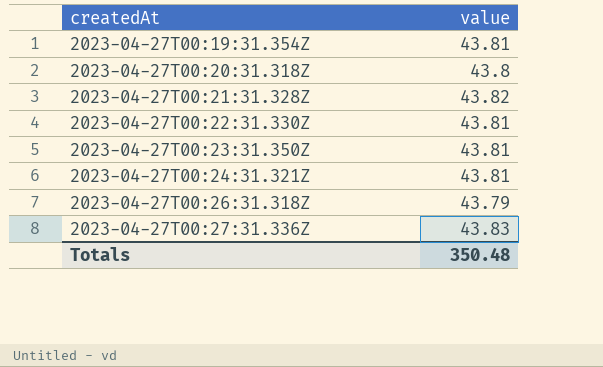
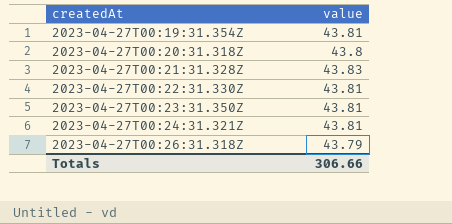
row 2023-04-27T00:27:31.336Z: 43.83 -> none
2023-04-27T00:21:31.328Z | value: 43.82 -> 43.83
Totals | value: 350.48 -> 306.66

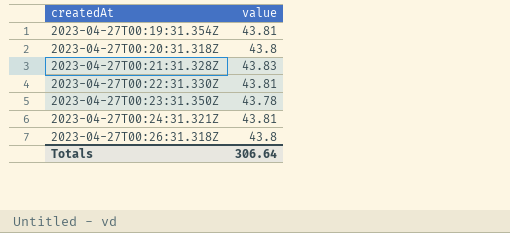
2023-04-27T00:23:31.350Z | value: 43.81 -> 43.78
2023-04-27T00:26:31.318Z | value: 43.79 -> 43.8
Totals | value: 306.66 -> 306.64

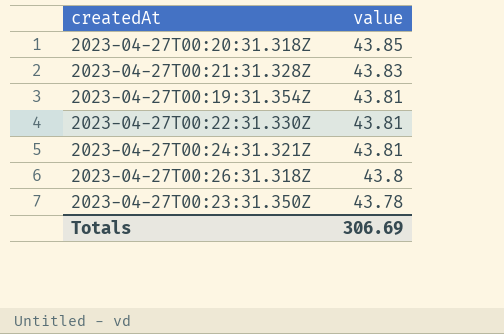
row order: createdAt ascending -> value descending
2023-04-27T00:20:31.318Z | value: 43.8 -> 43.85
Totals | value: 306.64 -> 306.69

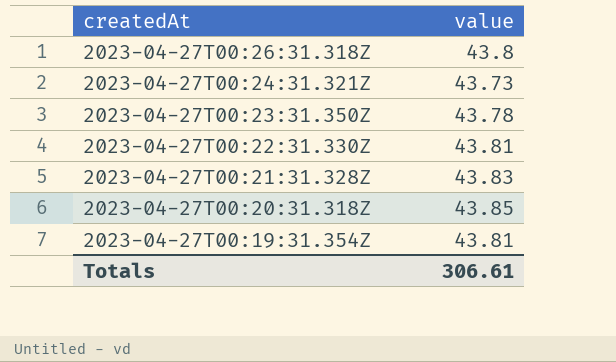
row order: value descending -> createdAt descending
2023-04-27T00:24:31.321Z | value: 43.81 -> 43.73
Totals | value: 306.69 -> 306.61

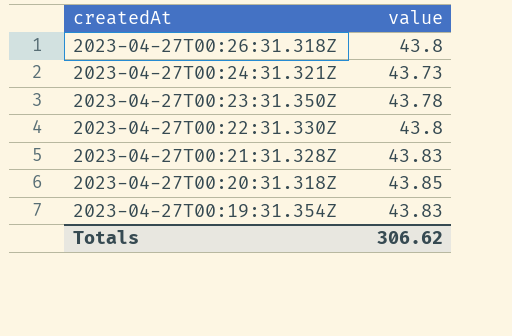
2023-04-27T00:22:31.330Z | value: 43.81 -> 43.8
2023-04-27T00:19:31.354Z | value: 43.81 -> 43.83
Totals | value: 306.61 -> 306.62

